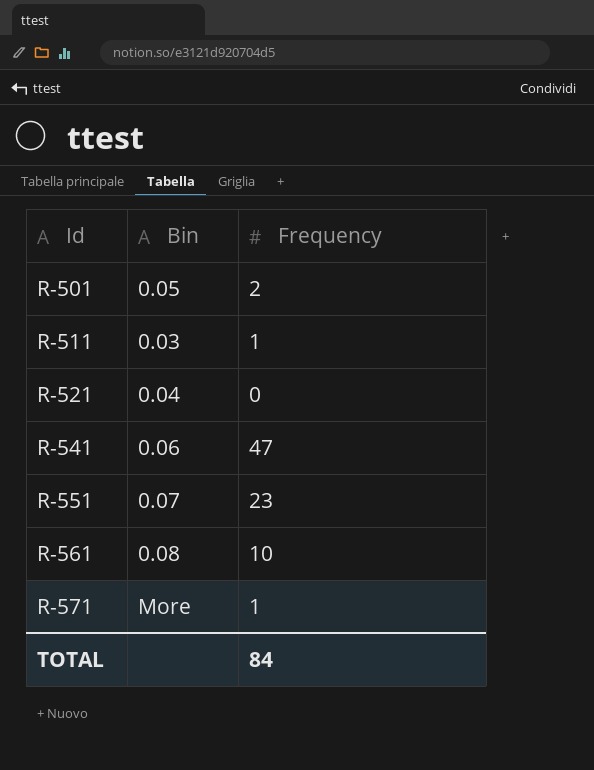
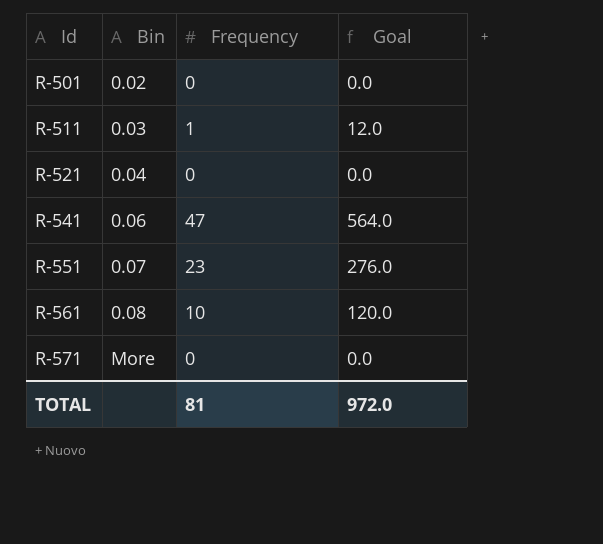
column Goal | formula: none -> [Frequency] * 12
R-501 | Bin: 0.05 -> 0.02
R-501 | Frequency: 2 -> 0
R-571 | Frequency: 1 -> 0
TOTAL | Frequency: 84 -> 81

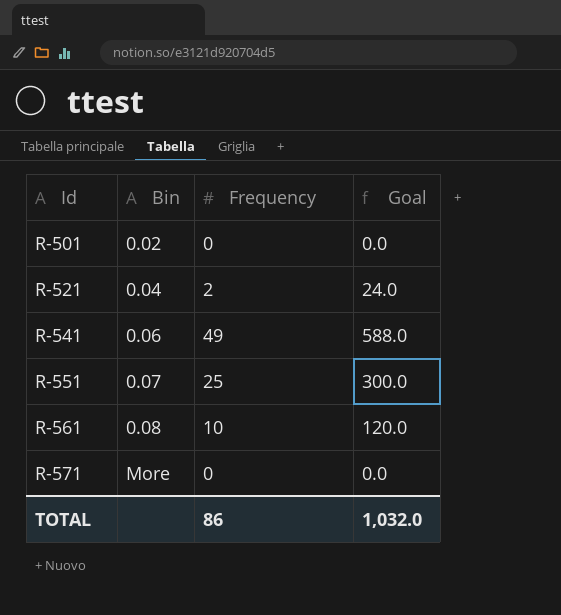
row R-511: 0.03 | 1 | 12.0 -> none
R-521 | Frequency: 0 -> 2
R-521 | Goal: 0.0 -> 24.0
R-541 | Frequency: 47 -> 49
R-541 | Goal: 564.0 -> 588.0
R-551 | Frequency: 23 -> 25
R-551 | Goal: 276.0 -> 300.0
TOTAL | Frequency: 81 -> 86
TOTAL | Goal: 972.0 -> 1,032.0

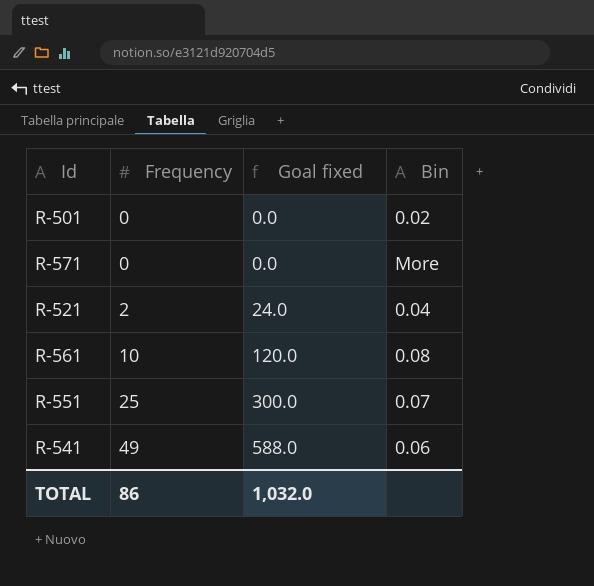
row order: Id ascending -> Frequency ascending
column name: Goal -> Goal fixed
column Bin | position: 2 -> 4

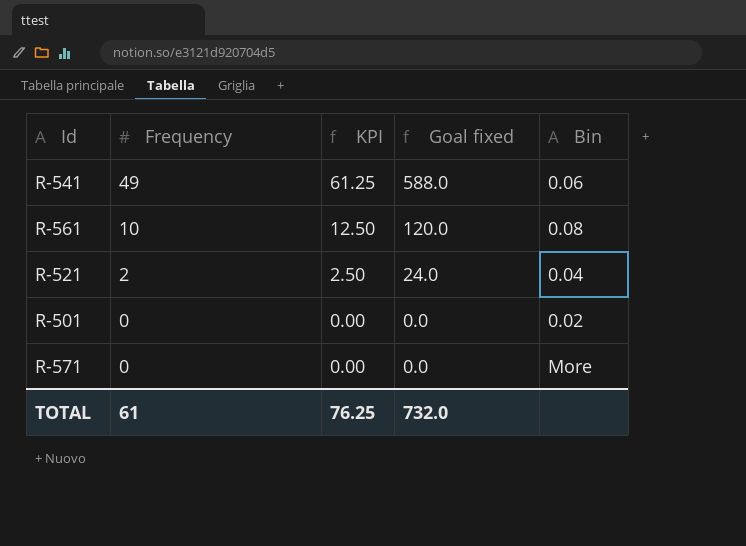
row order: Frequency ascending -> Frequency descending
column KPI | formula: none -> [Frequency] * 1.25
row R-551: 25 | 300.0 | 0.07 -> none
TOTAL | Frequency: 86 -> 61
TOTAL | Goal fixed: 1,032.0 -> 732.0

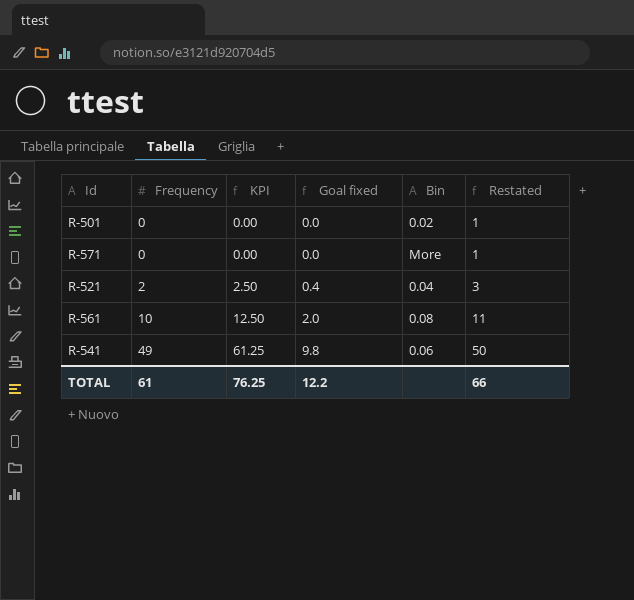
row order: Frequency descending -> Frequency ascending
column Goal fixed | formula: [Frequency] * 12 -> [Frequency] * 0.2
column Restated | formula: none -> [Frequency] + 1
TOTAL | Goal fixed: 732.0 -> 12.2

